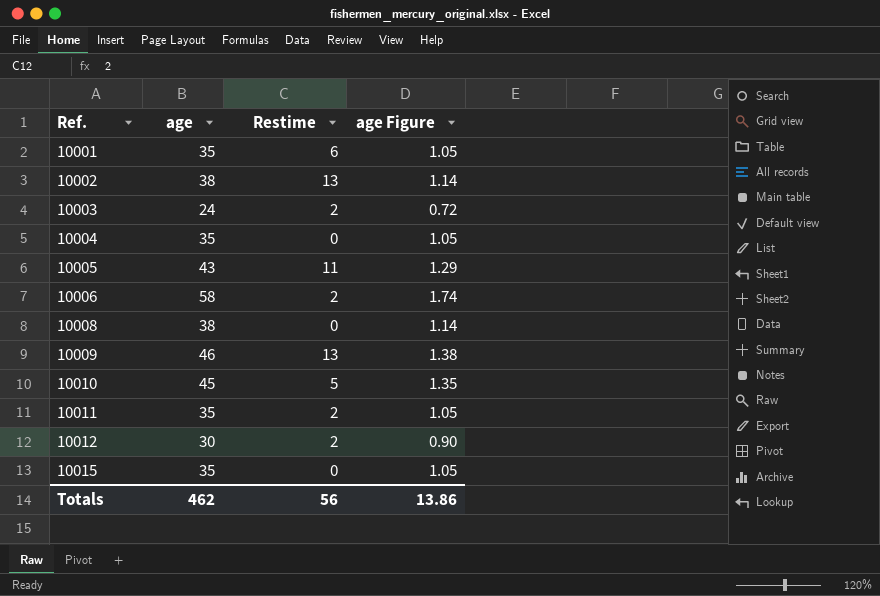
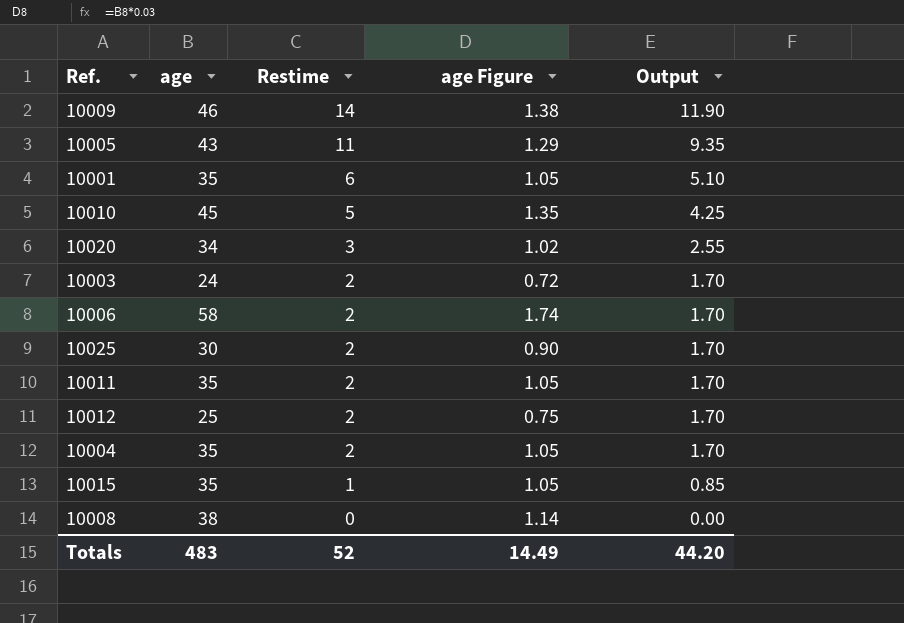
row order: Ref. ascending -> Restime descending
column Output | formula: none -> [Restime] * 0.85
row 10002: 38 | 13 | 1.14 -> none
10009 | Restime: 13 -> 14
row 10020: none -> 34 | 3 | 1.02 | 2.55
row 10025: none -> 30 | 2 | 0.90 | 1.70
10012 | age: 30 -> 25
10012 | age Figure: 0.90 -> 0.75
10004 | Restime: 0 -> 2
10015 | Restime: 0 -> 1
Totals | age: 462 -> 483
Totals | Restime: 56 -> 52
Totals | age Figure: 13.86 -> 14.49

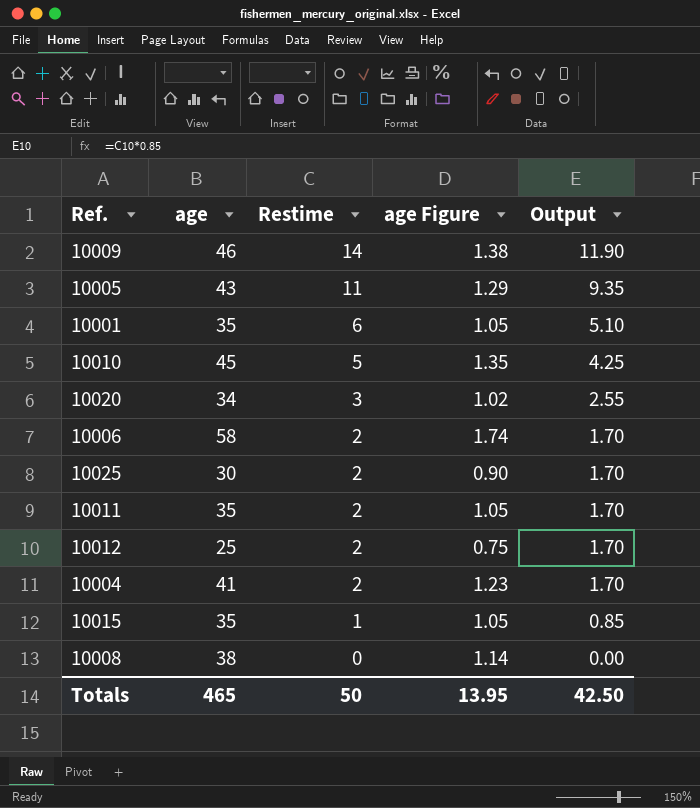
row 10003: 24 | 2 | 0.72 | 1.70 -> none
10004 | age: 35 -> 41
10004 | age Figure: 1.05 -> 1.23
Totals | age: 483 -> 465
Totals | Restime: 52 -> 50
Totals | age Figure: 14.49 -> 13.95
Totals | Output: 44.20 -> 42.50

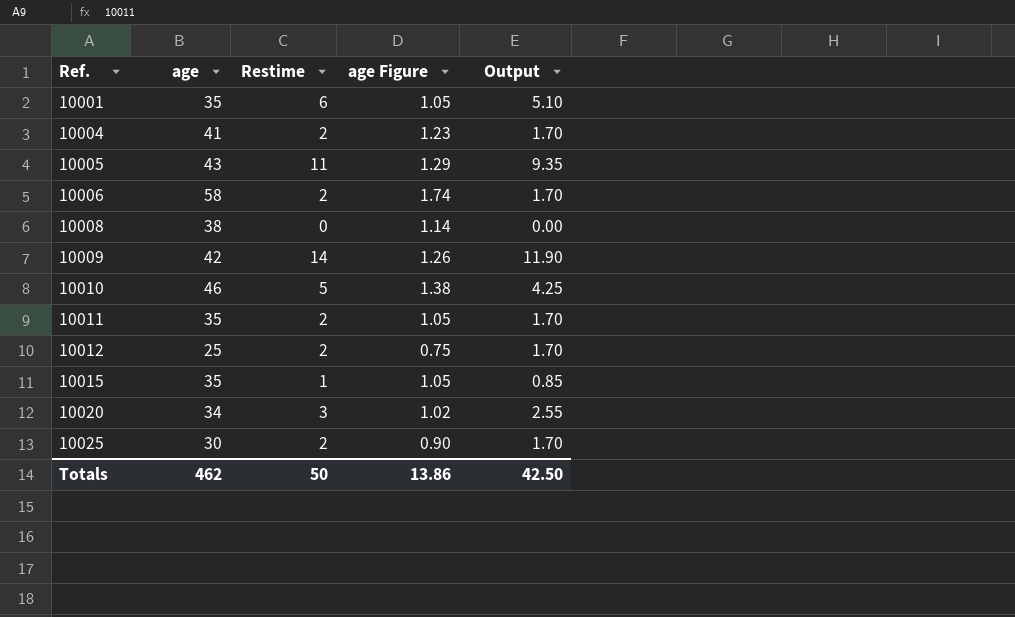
row order: Restime descending -> Ref. ascending
10009 | age: 46 -> 42
10009 | age Figure: 1.38 -> 1.26
10010 | age: 45 -> 46
10010 | age Figure: 1.35 -> 1.38
Totals | age: 465 -> 462
Totals | age Figure: 13.95 -> 13.86

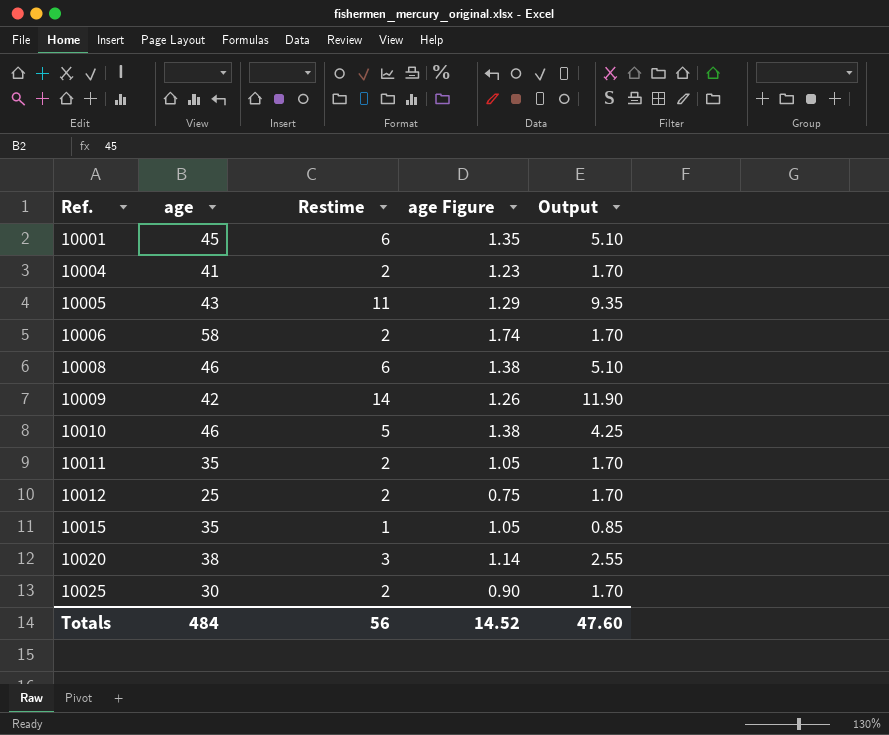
10001 | age: 35 -> 45
10001 | age Figure: 1.05 -> 1.35
10008 | age: 38 -> 46
10008 | Restime: 0 -> 6
10008 | age Figure: 1.14 -> 1.38
10008 | Output: 0.00 -> 5.10
10020 | age: 34 -> 38
10020 | age Figure: 1.02 -> 1.14
Totals | age: 462 -> 484
Totals | Restime: 50 -> 56
Totals | age Figure: 13.86 -> 14.52
Totals | Output: 42.50 -> 47.60

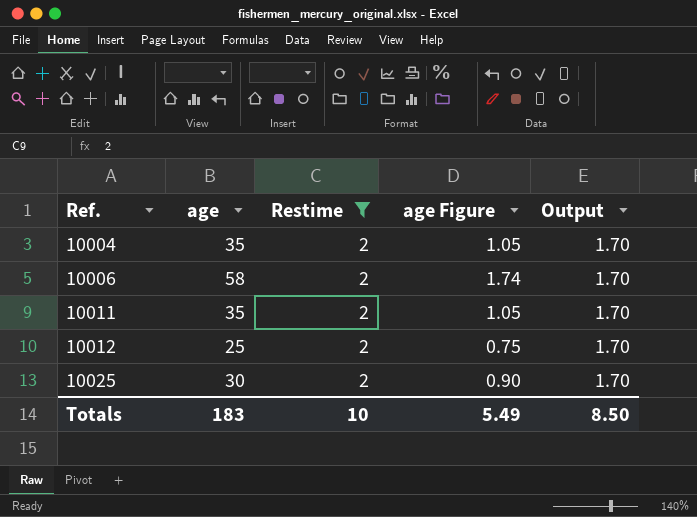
filter: none -> Restime = 2
10004 | age: 41 -> 35
10004 | age Figure: 1.23 -> 1.05
Totals | age: 484 -> 183
Totals | Restime: 56 -> 10
Totals | age Figure: 14.52 -> 5.49
Totals | Output: 47.60 -> 8.50

